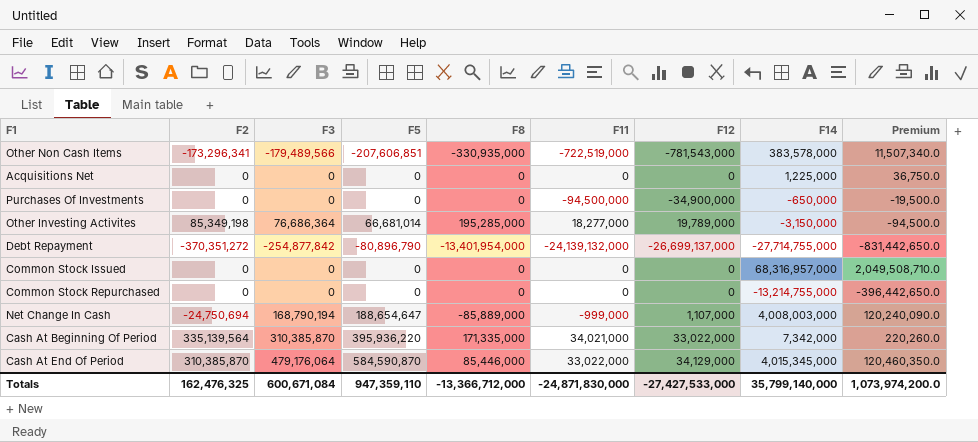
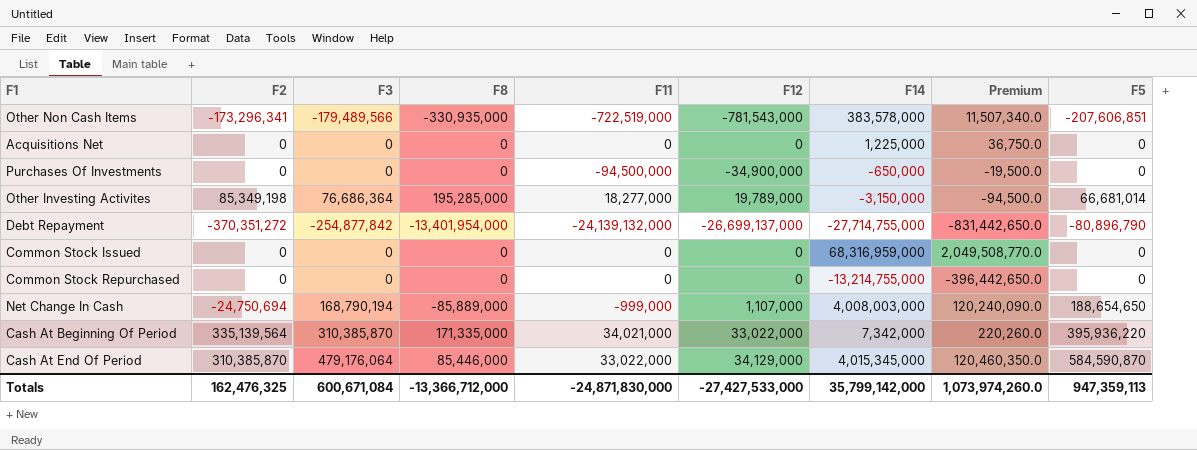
column F5 | position: 4 -> 9
Common Stock Issued | F14: 68,316,957,000 -> 68,316,959,000
Common Stock Issued | Premium: 2,049,508,710.0 -> 2,049,508,770.0
Net Change In Cash | F5: 188,654,647 -> 188,654,650
Totals | F14: 35,799,140,000 -> 35,799,142,000
Totals | Premium: 1,073,974,200.0 -> 1,073,974,260.0
Totals | F5: 947,359,110 -> 947,359,113

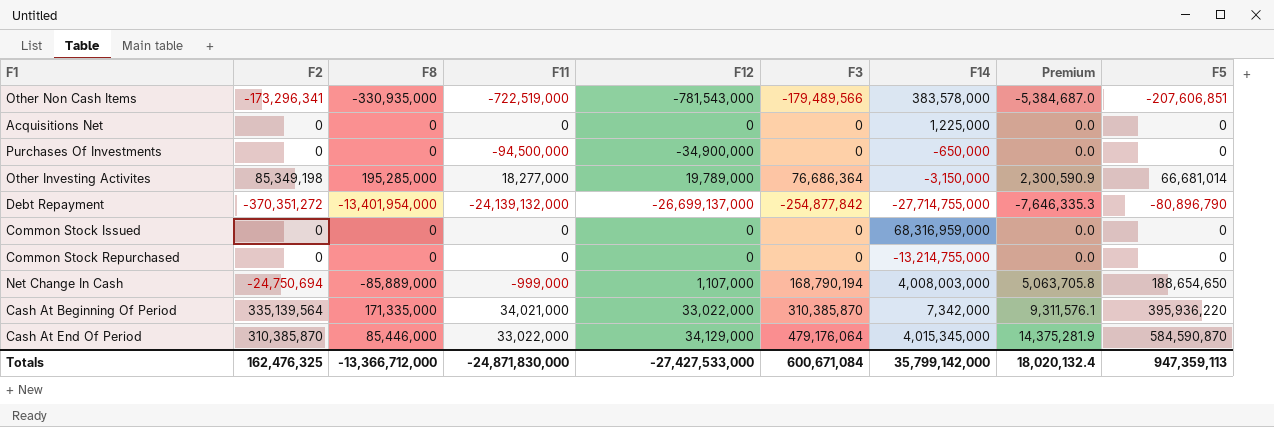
column F3 | position: 3 -> 6
column Premium | formula: [F14] * 0.03 -> [F3] * 0.03
Totals | Premium: 1,073,974,260.0 -> 18,020,132.4

